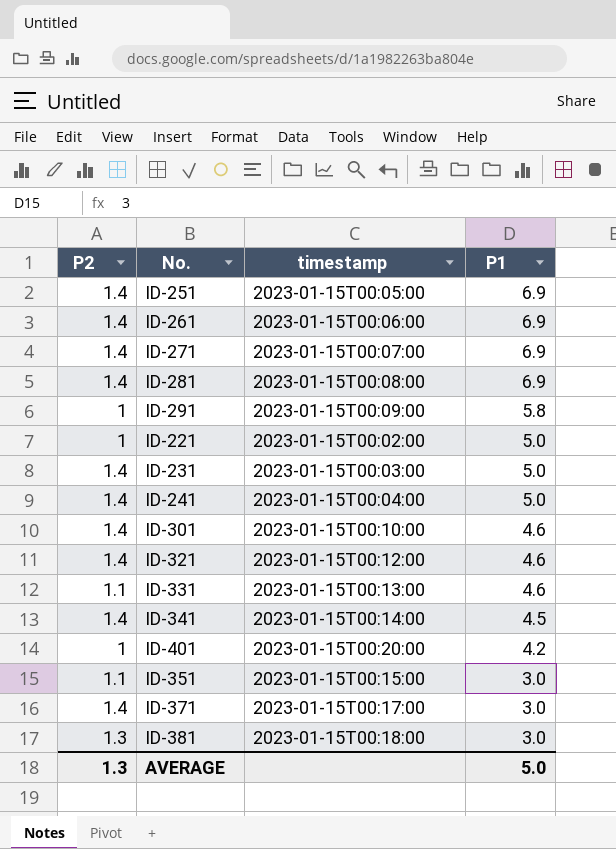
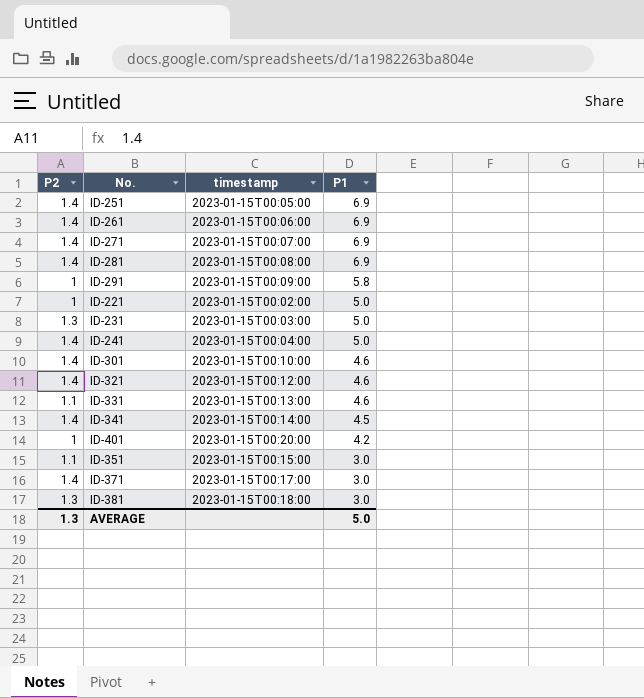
ID-231 | P2: 1.4 -> 1.3

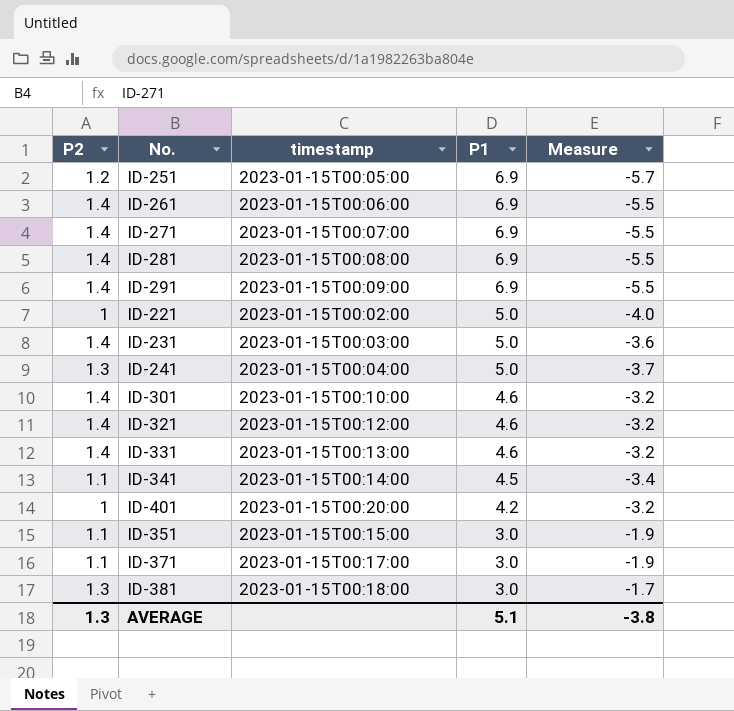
column Measure | formula: none -> [P2] - [P1]
ID-251 | P2: 1.4 -> 1.2
ID-291 | P2: 1 -> 1.4
ID-291 | P1: 5.8 -> 6.9
ID-231 | P2: 1.3 -> 1.4
ID-241 | P2: 1.4 -> 1.3
ID-331 | P2: 1.1 -> 1.4
ID-341 | P2: 1.4 -> 1.1
ID-371 | P2: 1.4 -> 1.1
AVERAGE | P1: 5.0 -> 5.1

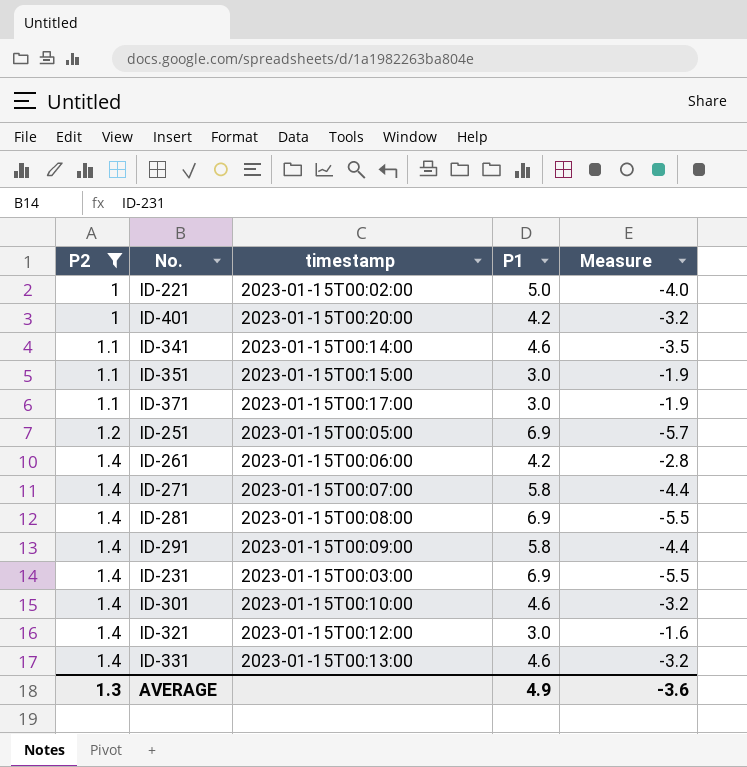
filter: none -> P2 != 1.3
row order: P1 descending -> P2 ascending
ID-341 | P1: 4.5 -> 4.6
ID-341 | Measure: -3.4 -> -3.5
ID-261 | P1: 6.9 -> 4.2
ID-261 | Measure: -5.5 -> -2.8
ID-271 | P1: 6.9 -> 5.8
ID-271 | Measure: -5.5 -> -4.4
ID-291 | P1: 6.9 -> 5.8
ID-291 | Measure: -5.5 -> -4.4
ID-231 | P1: 5.0 -> 6.9
ID-231 | Measure: -3.6 -> -5.5
ID-321 | P1: 4.6 -> 3.0
ID-321 | Measure: -3.2 -> -1.6
AVERAGE | P1: 5.1 -> 4.9
AVERAGE | Measure: -3.8 -> -3.6

